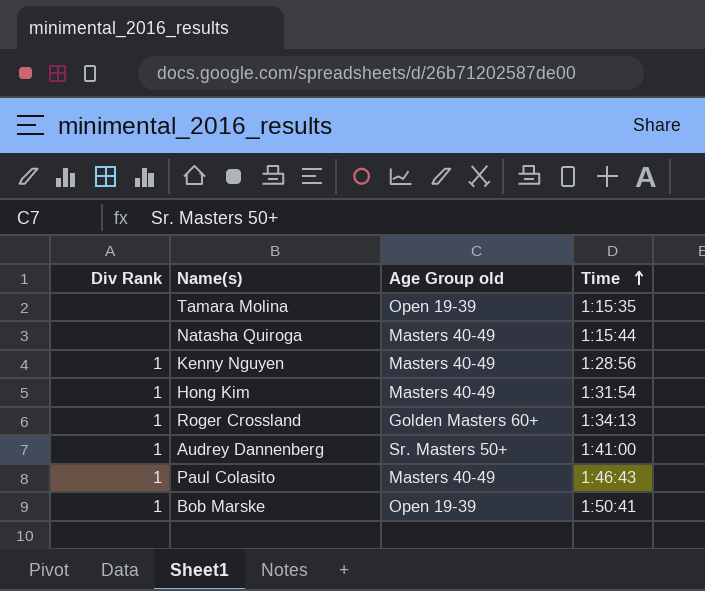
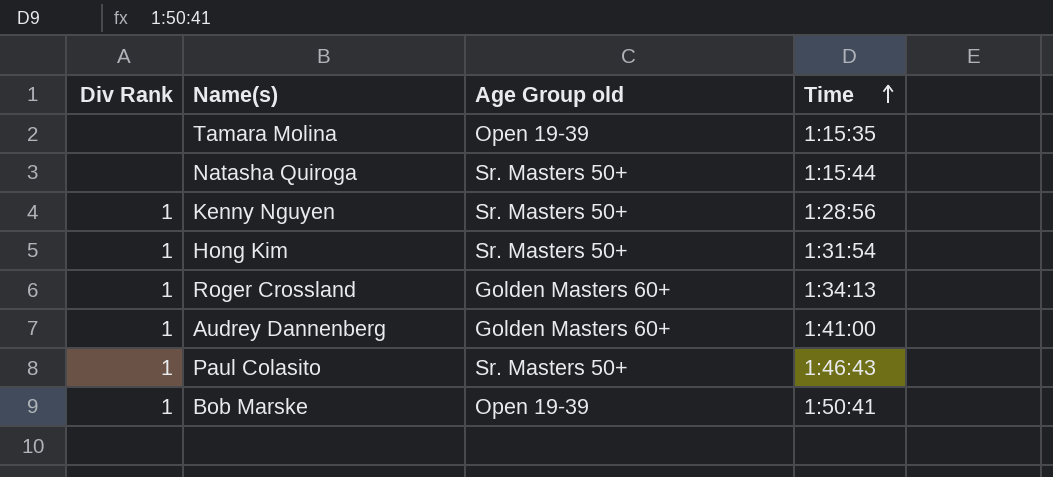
Natasha Quiroga | Age Group old: Masters 40-49 -> Sr. Masters 50+
Kenny Nguyen | Age Group old: Masters 40-49 -> Sr. Masters 50+
Hong Kim | Age Group old: Masters 40-49 -> Sr. Masters 50+
Audrey Dannenberg | Age Group old: Sr. Masters 50+ -> Golden Masters 60+
Paul Colasito | Age Group old: Masters 40-49 -> Sr. Masters 50+

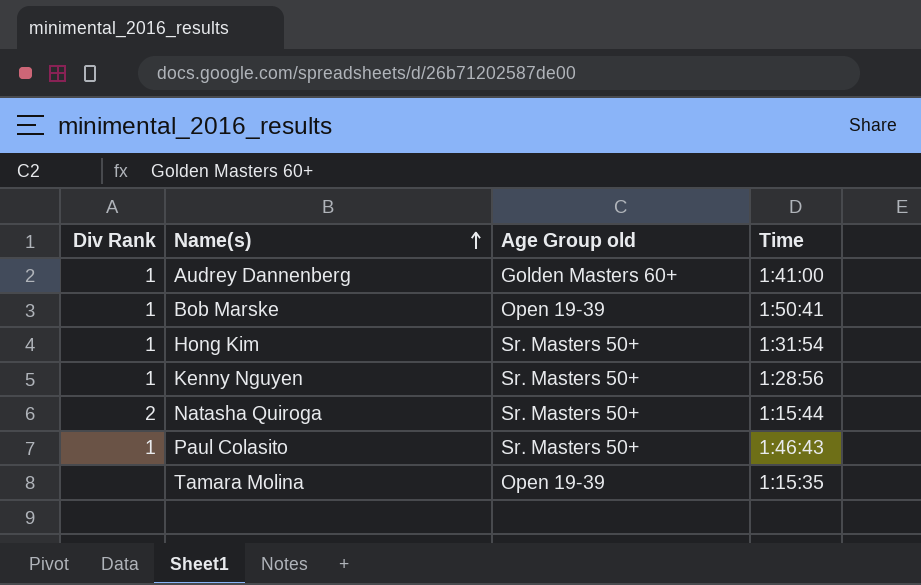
row order: Time ascending -> Name(s) ascending
row Roger Crossland: 1 | Golden Masters 60+ | 1:34:13 -> none
Natasha Quiroga | Div Rank: none -> 2

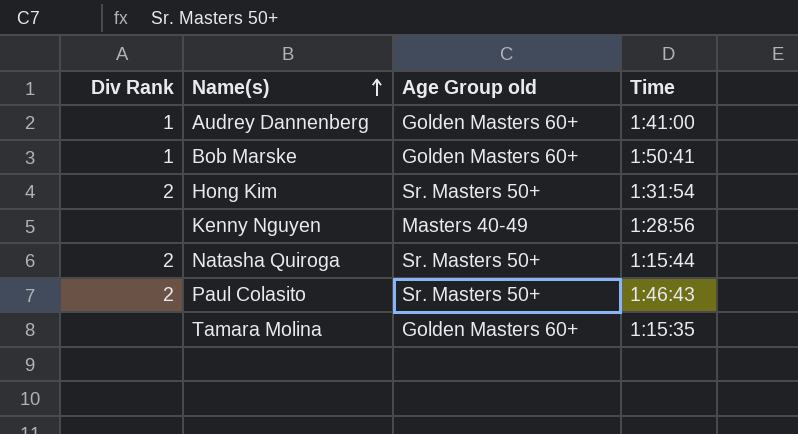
Bob Marske | Age Group old: Open 19-39 -> Golden Masters 60+
Hong Kim | Div Rank: 1 -> 2
Kenny Nguyen | Div Rank: 1 -> none
Kenny Nguyen | Age Group old: Sr. Masters 50+ -> Masters 40-49
Paul Colasito | Div Rank: 1 -> 2
Tamara Molina | Age Group old: Open 19-39 -> Golden Masters 60+

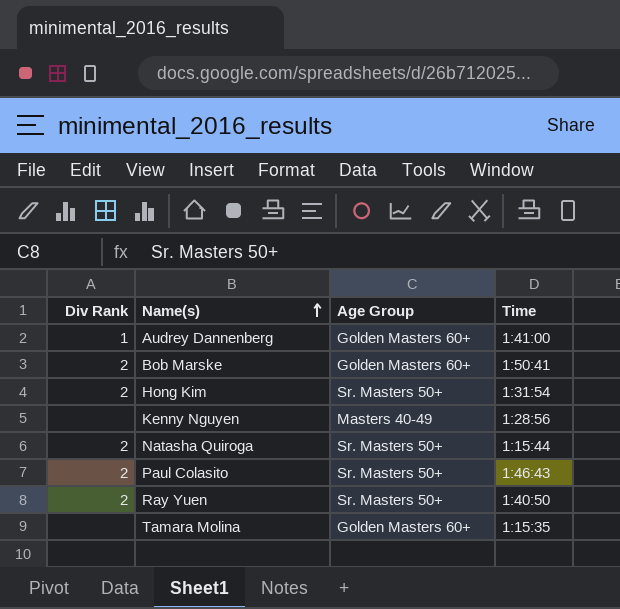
column name: Age Group old -> Age Group
Bob Marske | Div Rank: 1 -> 2
row Ray Yuen: none -> 2 | Sr. Masters 50+ | 1:40:50

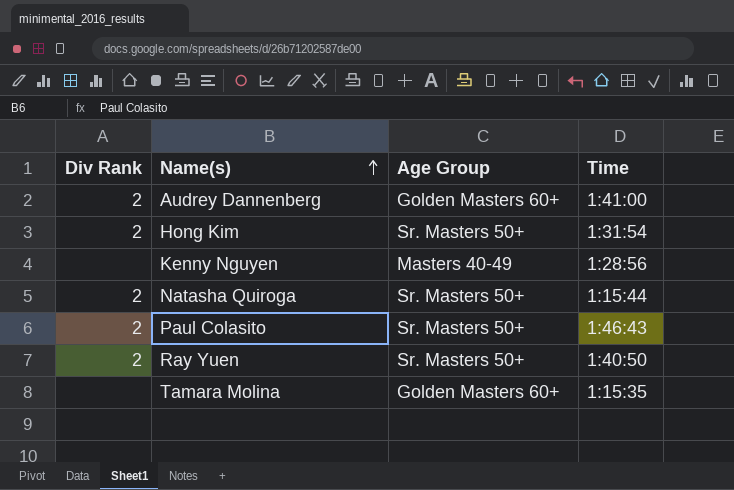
row Bob Marske: 2 | Golden Masters 60+ | 1:50:41 -> none
Audrey Dannenberg | Div Rank: 1 -> 2

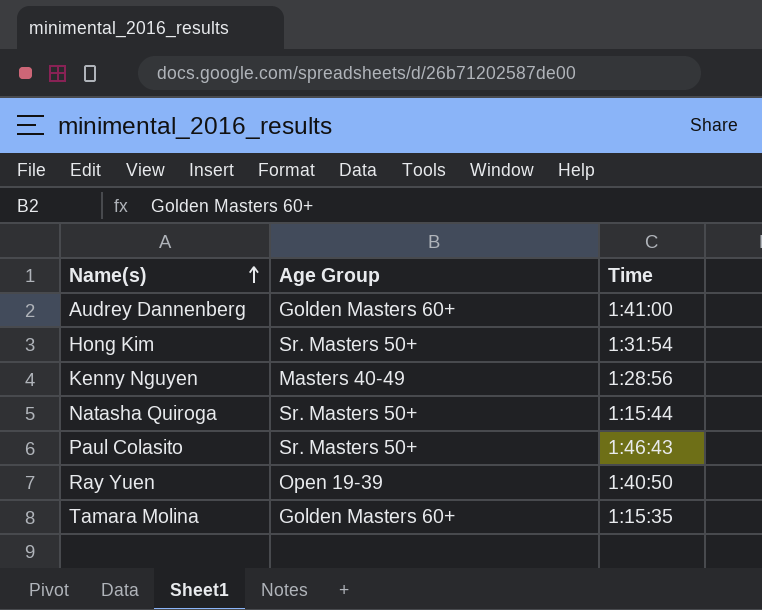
column Div Rank | position: 1 -> none
Ray Yuen | Age Group: Sr. Masters 50+ -> Open 19-39

